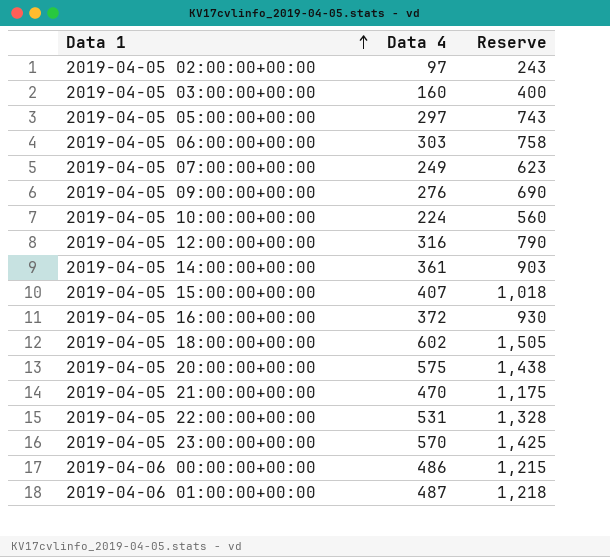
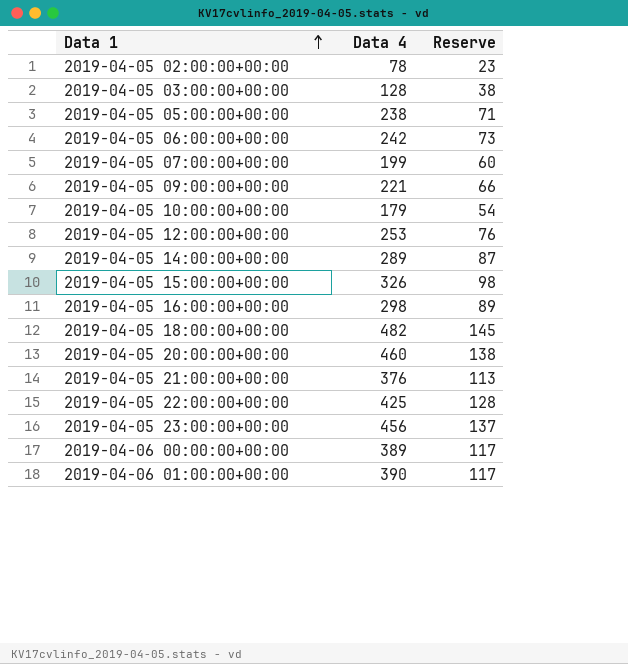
column Reserve | formula: [Data 4] * 2.5 -> [Data 4] * 0.3
2019-04-05 02:00:00+00:00 | Data 4: 97 -> 78
2019-04-05 03:00:00+00:00 | Data 4: 160 -> 128
2019-04-05 05:00:00+00:00 | Data 4: 297 -> 238
2019-04-05 06:00:00+00:00 | Data 4: 303 -> 242
2019-04-05 07:00:00+00:00 | Data 4: 249 -> 199
2019-04-05 09:00:00+00:00 | Data 4: 276 -> 221
2019-04-05 10:00:00+00:00 | Data 4: 224 -> 179
2019-04-05 12:00:00+00:00 | Data 4: 316 -> 253
2019-04-05 14:00:00+00:00 | Data 4: 361 -> 289
2019-04-05 15:00:00+00:00 | Data 4: 407 -> 326
2019-04-05 16:00:00+00:00 | Data 4: 372 -> 298
2019-04-05 18:00:00+00:00 | Data 4: 602 -> 482
2019-04-05 20:00:00+00:00 | Data 4: 575 -> 460
2019-04-05 21:00:00+00:00 | Data 4: 470 -> 376
2019-04-05 22:00:00+00:00 | Data 4: 531 -> 425
2019-04-05 23:00:00+00:00 | Data 4: 570 -> 456
2019-04-06 00:00:00+00:00 | Data 4: 486 -> 389
2019-04-06 01:00:00+00:00 | Data 4: 487 -> 390

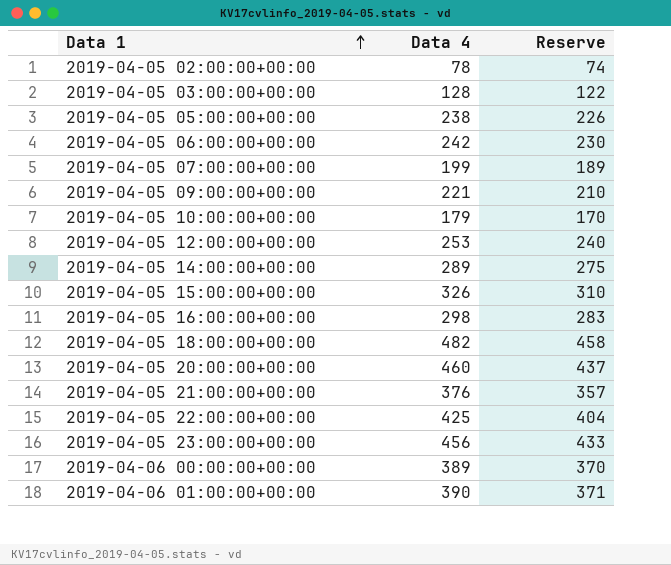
column Reserve | formula: [Data 4] * 0.3 -> [Data 4] * 0.95

